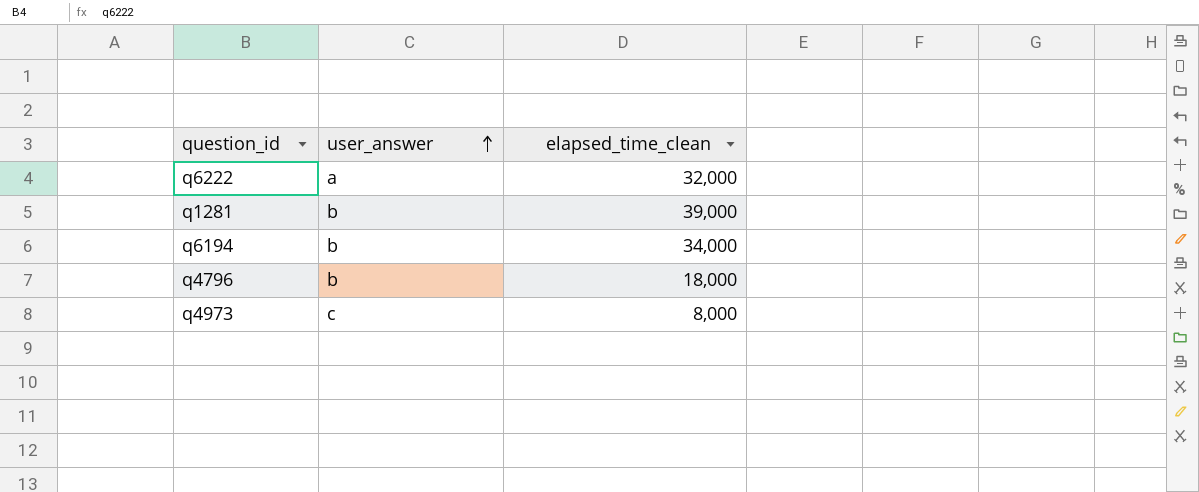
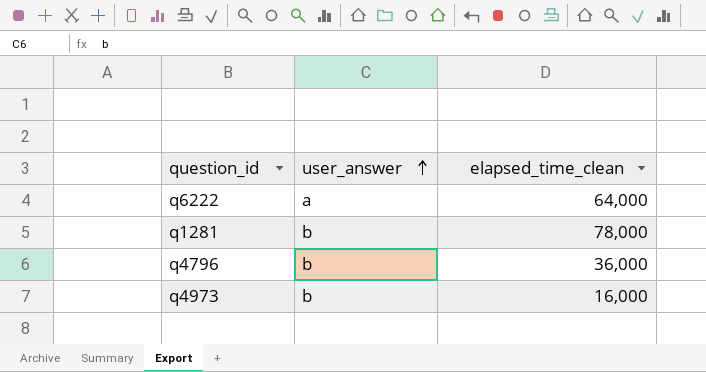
row q6194: b | 34,000 -> none
q6222 | elapsed_time_clean: 32,000 -> 64,000
q1281 | elapsed_time_clean: 39,000 -> 78,000
q4796 | elapsed_time_clean: 18,000 -> 36,000
q4973 | user_answer: c -> b
q4973 | elapsed_time_clean: 8,000 -> 16,000

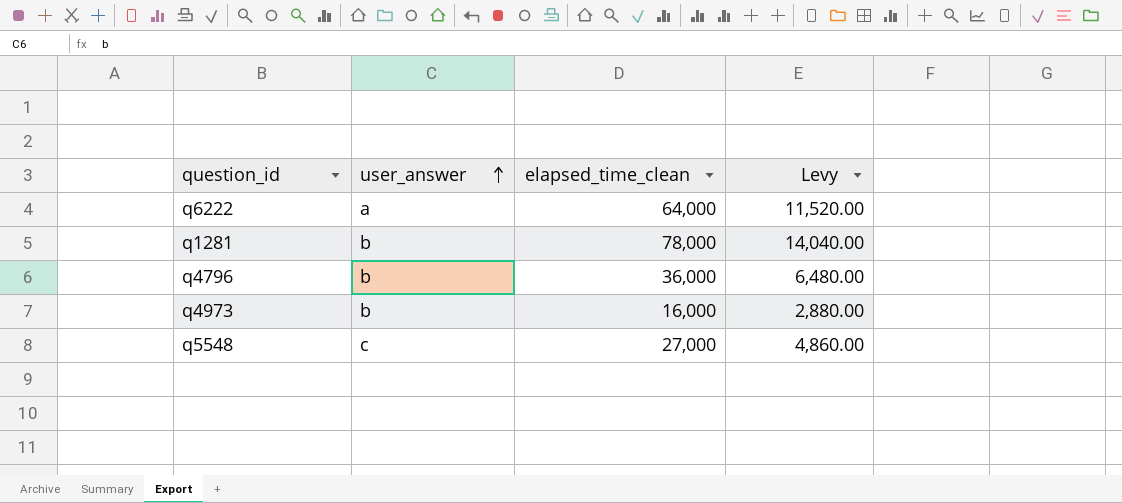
column Levy | formula: none -> [elapsed_time_clean] * 0.18
row q5548: none -> c | 27,000 | 4,860.00

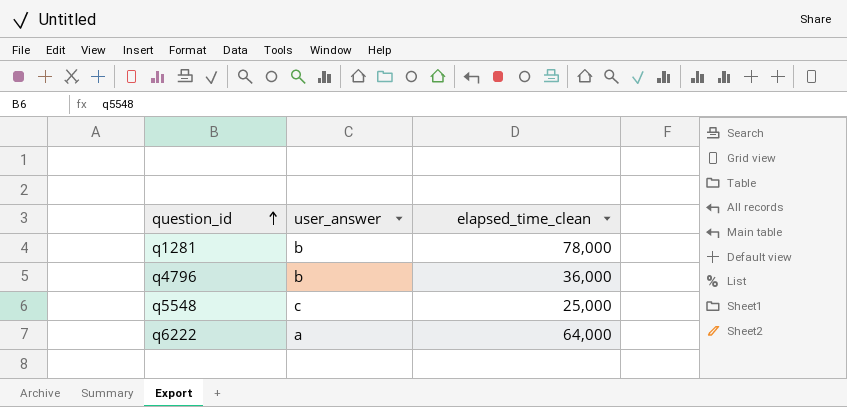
row order: user_answer ascending -> question_id ascending
column Levy | formula: [elapsed_time_clean] * 0.18 -> none
row q4973: b | 16,000 | 2,880.00 -> none
q5548 | elapsed_time_clean: 27,000 -> 25,000

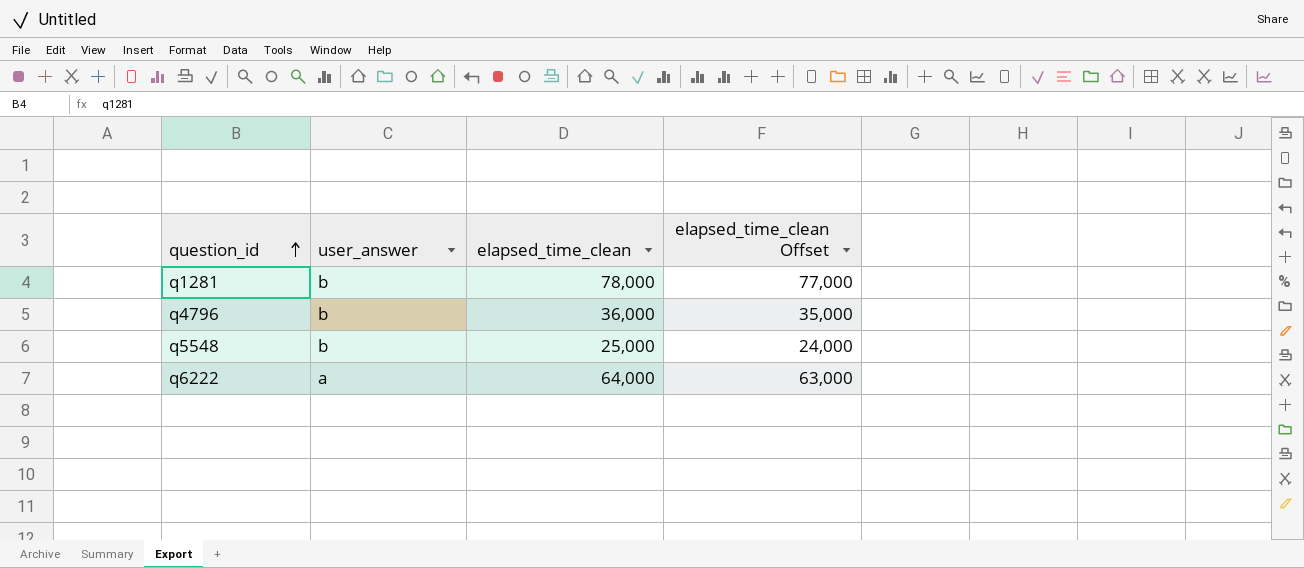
column elapsed_time_clean Offset | formula: none -> [elapsed_time_clean] - 1000
q5548 | user_answer: c -> b

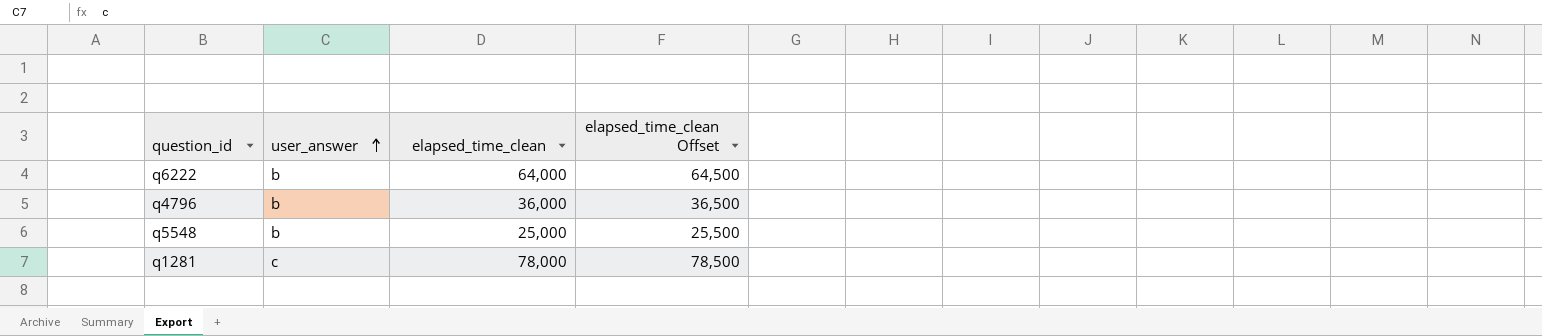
row order: question_id ascending -> user_answer ascending
column elapsed_time_clean Offset | formula: [elapsed_time_clean] - 1000 -> [elapsed_time_clean] + 500
q6222 | user_answer: a -> b
q1281 | user_answer: b -> c

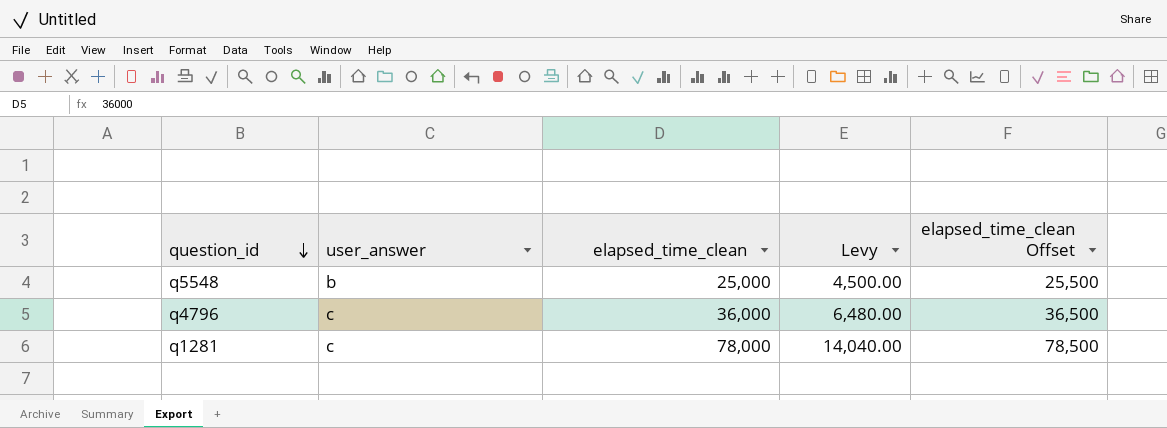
row order: user_answer ascending -> question_id descending
column Levy | formula: none -> [elapsed_time_clean] * 0.18
row q6222: b | 64,000 | 64,500 -> none
q4796 | user_answer: b -> c

